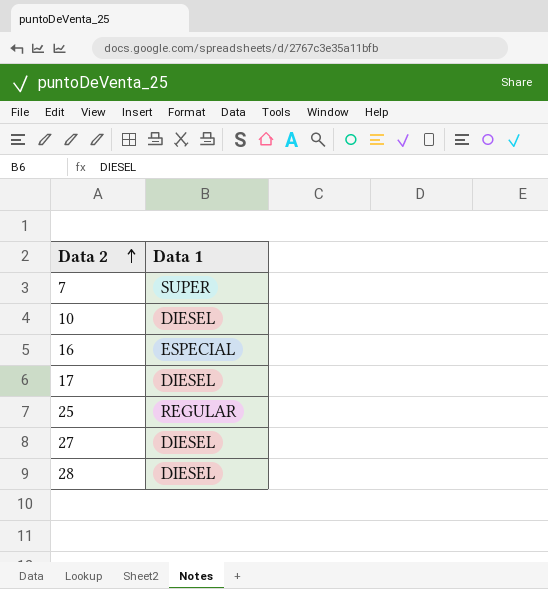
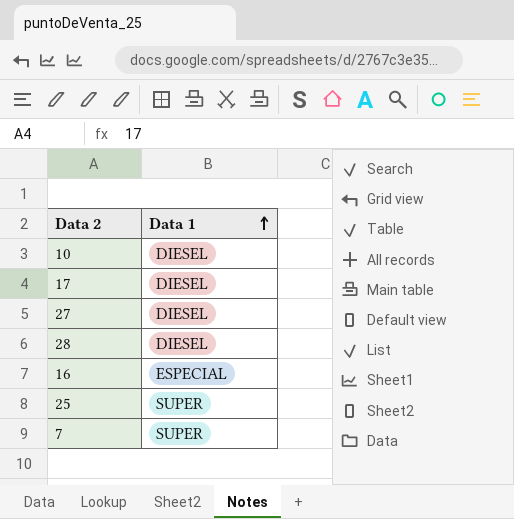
row order: Data 2 ascending -> Data 1 ascending
25 | Data 1: REGULAR -> SUPER

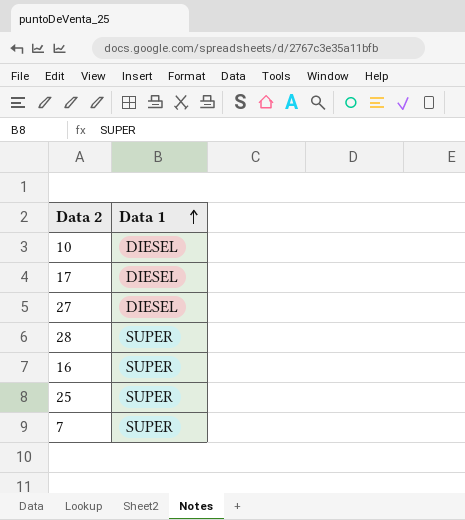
28 | Data 1: DIESEL -> SUPER
16 | Data 1: ESPECIAL -> SUPER

